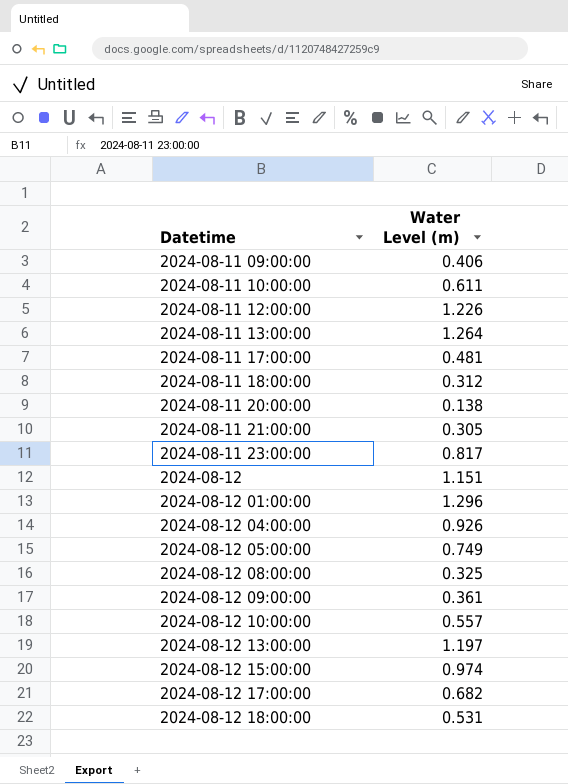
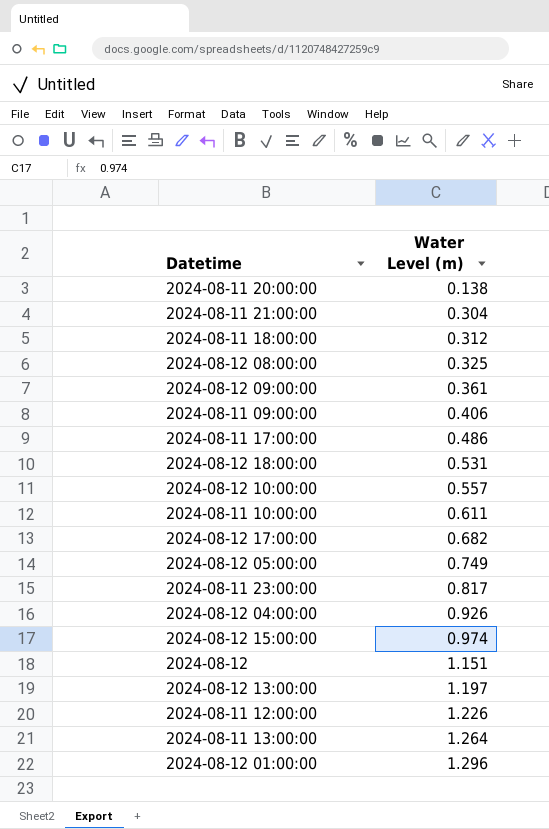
row order: Datetime ascending -> Water Level (m) ascending
2024-08-11 21:00:00 | Water Level (m): 0.305 -> 0.304
2024-08-11 17:00:00 | Water Level (m): 0.481 -> 0.486

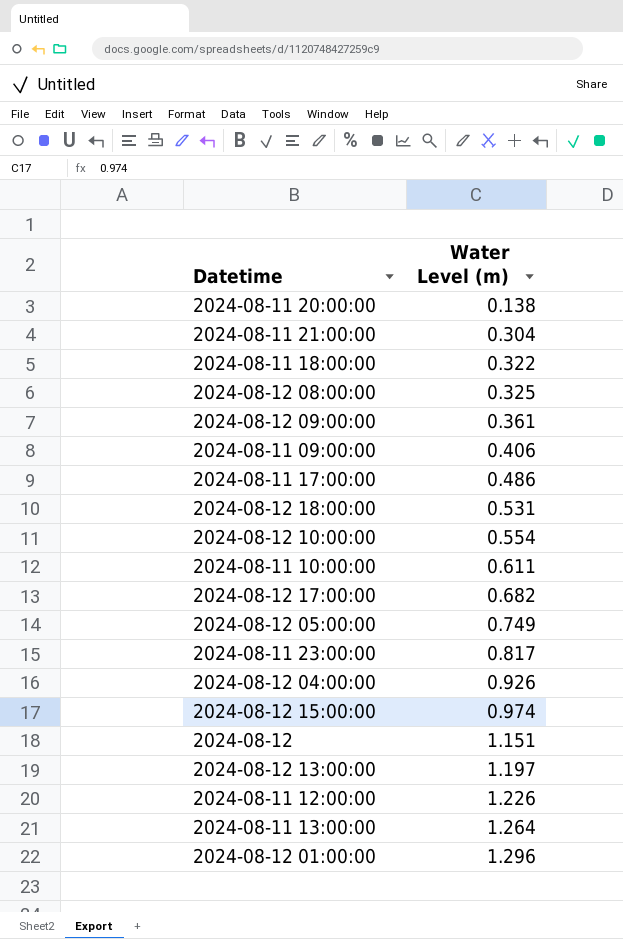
2024-08-11 18:00:00 | Water Level (m): 0.312 -> 0.322
2024-08-12 10:00:00 | Water Level (m): 0.557 -> 0.554

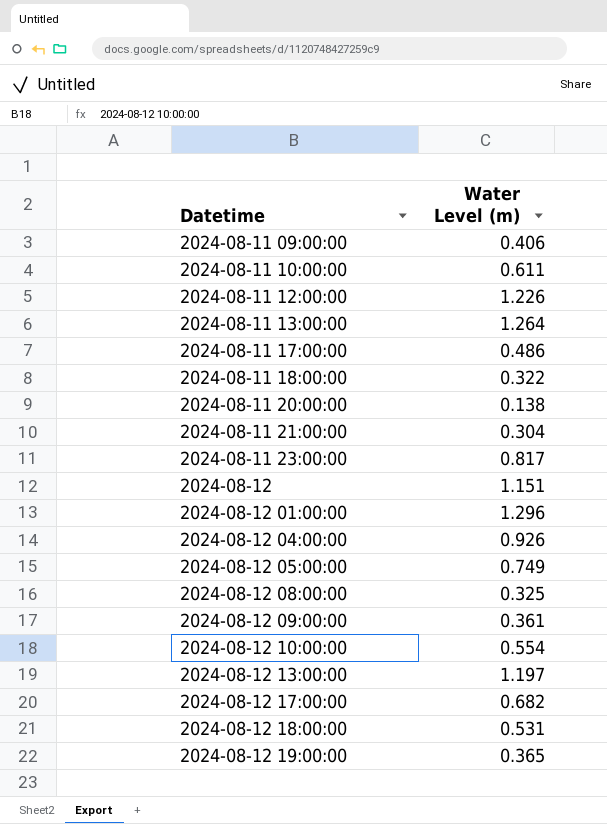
row order: Water Level (m) ascending -> Datetime ascending
row 2024-08-12 15:00:00: 0.974 -> none
row 2024-08-12 19:00:00: none -> 0.365

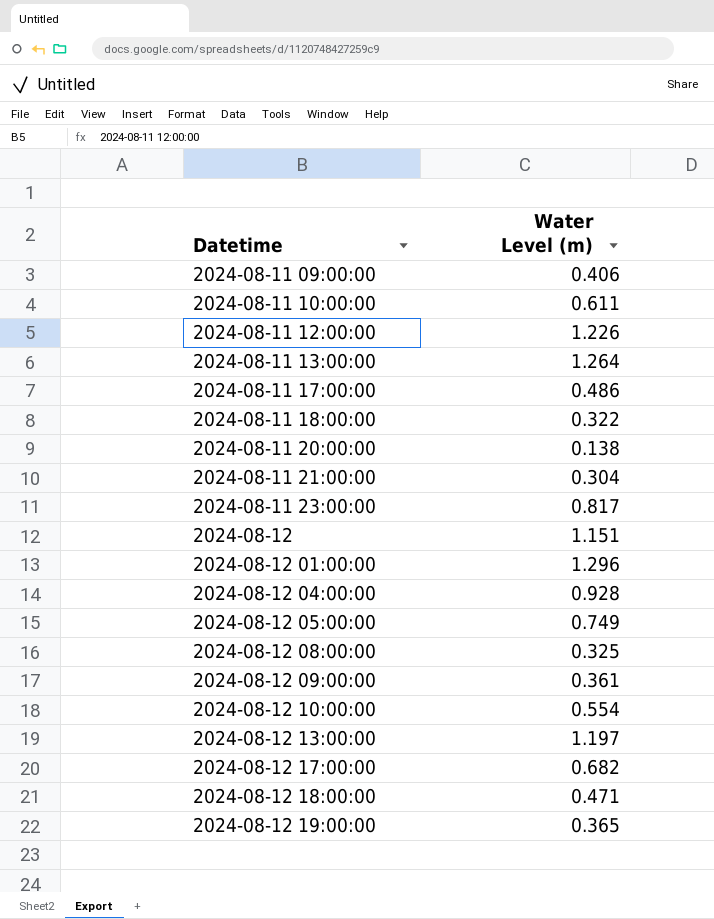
2024-08-12 04:00:00 | Water Level (m): 0.926 -> 0.928
2024-08-12 18:00:00 | Water Level (m): 0.531 -> 0.471

